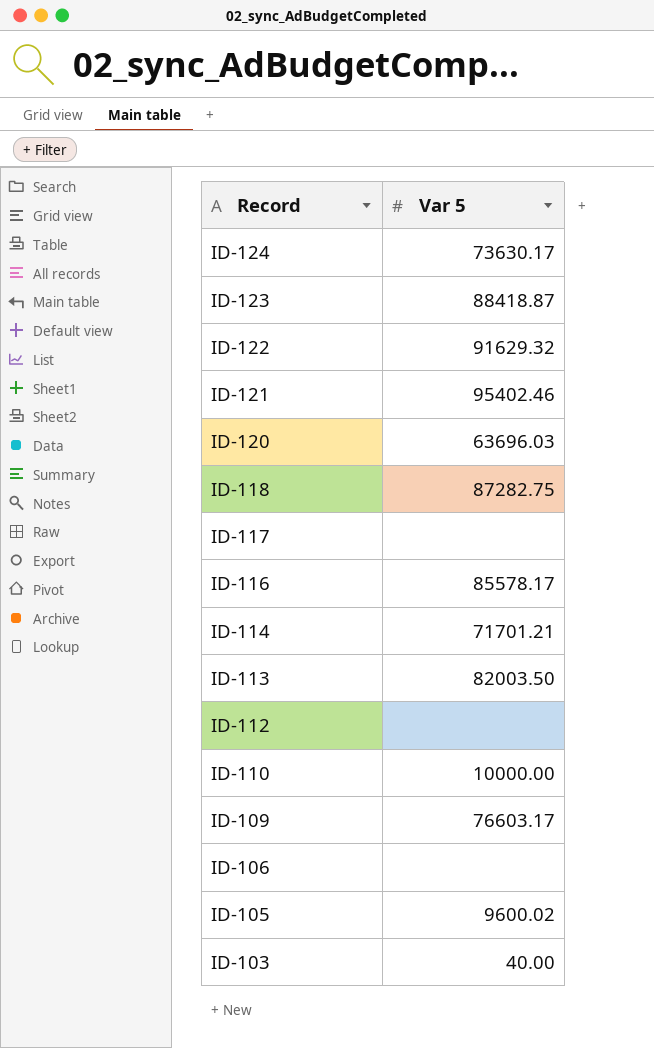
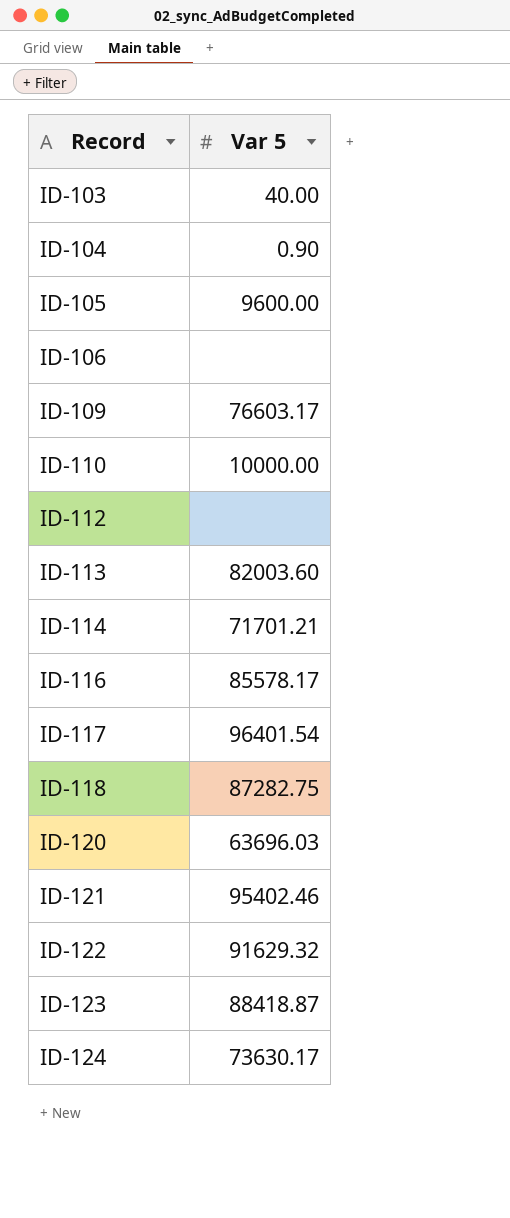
row order: Record descending -> Record ascending
row ID-104: none -> 0.90
ID-105 | Var 5: 9600.02 -> 9600.00
ID-113 | Var 5: 82003.50 -> 82003.60
ID-117 | Var 5: none -> 96401.54

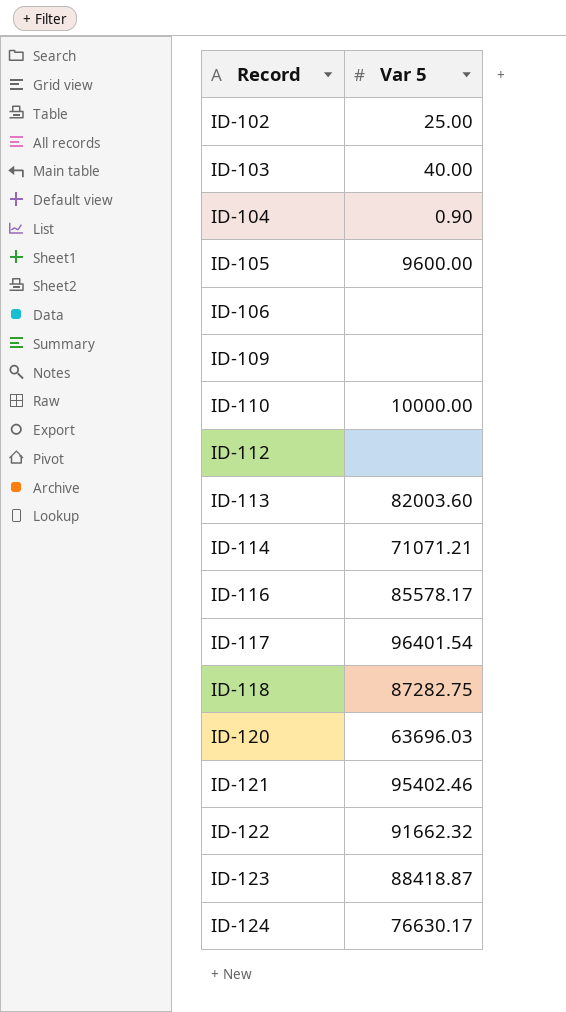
row ID-102: none -> 25.00
ID-109 | Var 5: 76603.17 -> none
ID-114 | Var 5: 71701.21 -> 71071.21
ID-122 | Var 5: 91629.32 -> 91662.32
ID-124 | Var 5: 73630.17 -> 76630.17

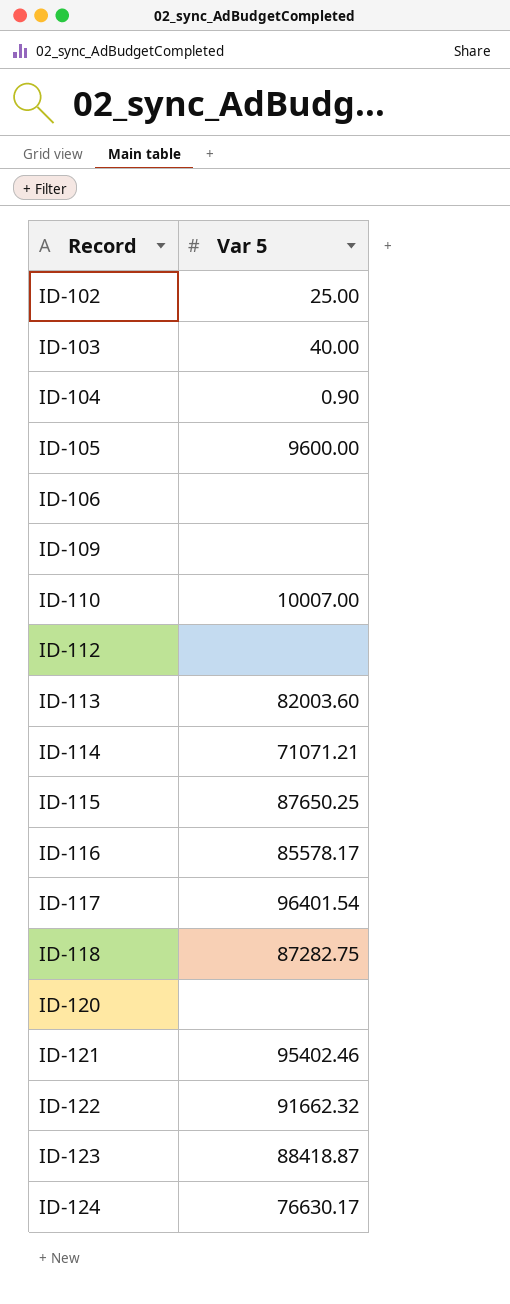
ID-110 | Var 5: 10000.00 -> 10007.00
row ID-115: none -> 87650.25
ID-120 | Var 5: 63696.03 -> none

